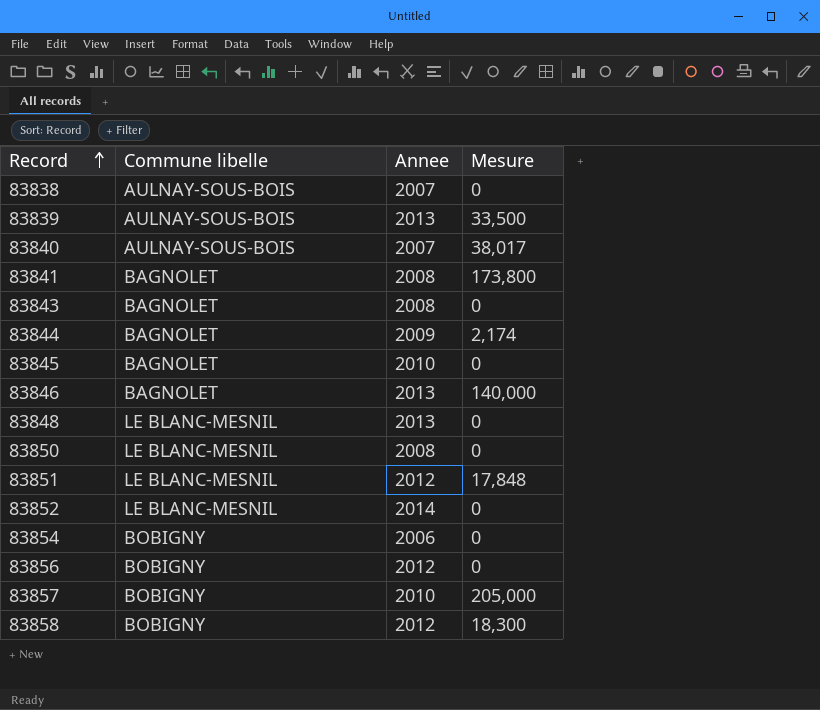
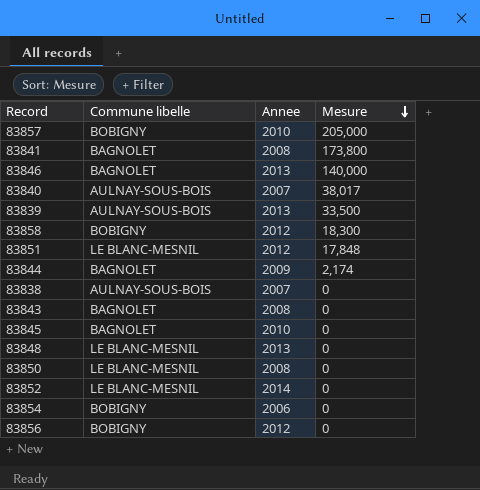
row order: Record ascending -> Mesure descending

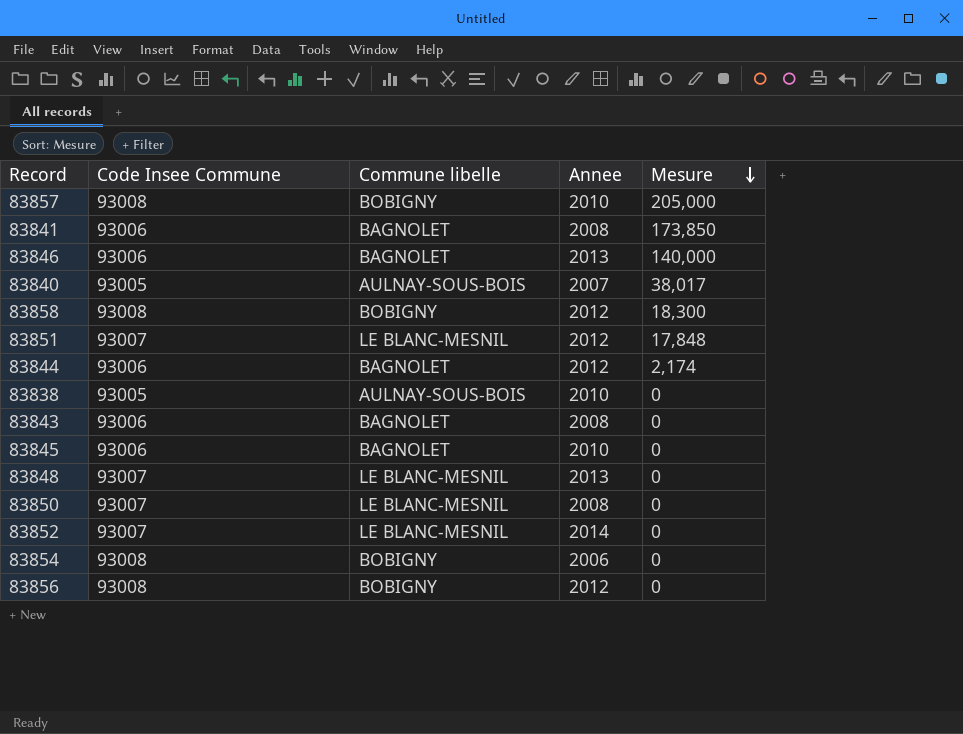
column Code Insee Commune | position: none -> 2
row 83839: AULNAY-SOUS-BOIS | 2013 | 33,500 -> none
83841 | Mesure: 173,800 -> 173,850
83844 | Annee: 2009 -> 2012
83838 | Annee: 2007 -> 2010

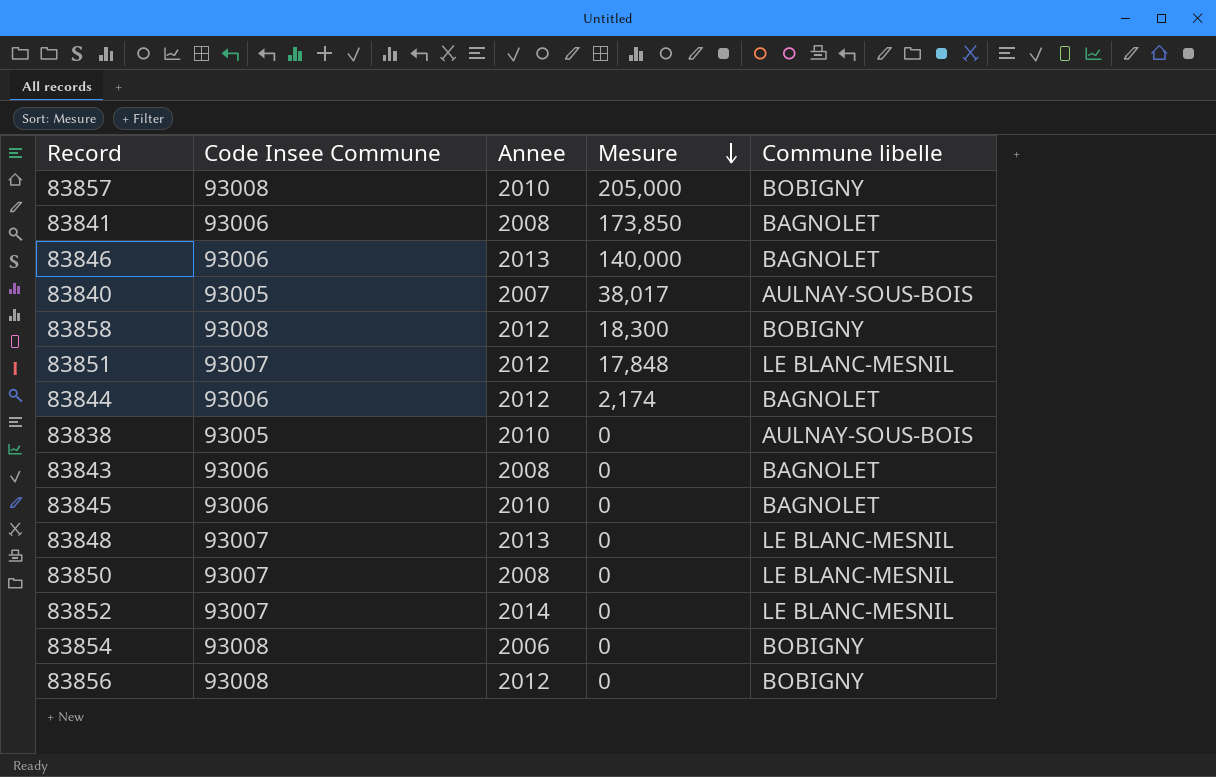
column Commune libelle | position: 3 -> 5

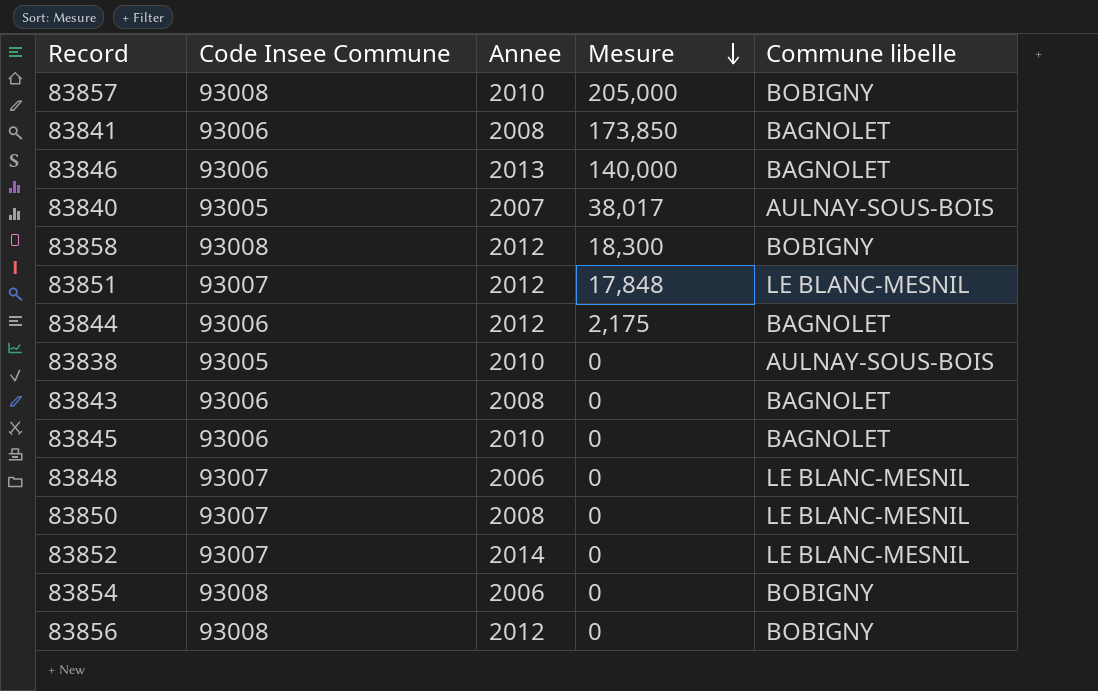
83844 | Mesure: 2,174 -> 2,175
83848 | Annee: 2013 -> 2006

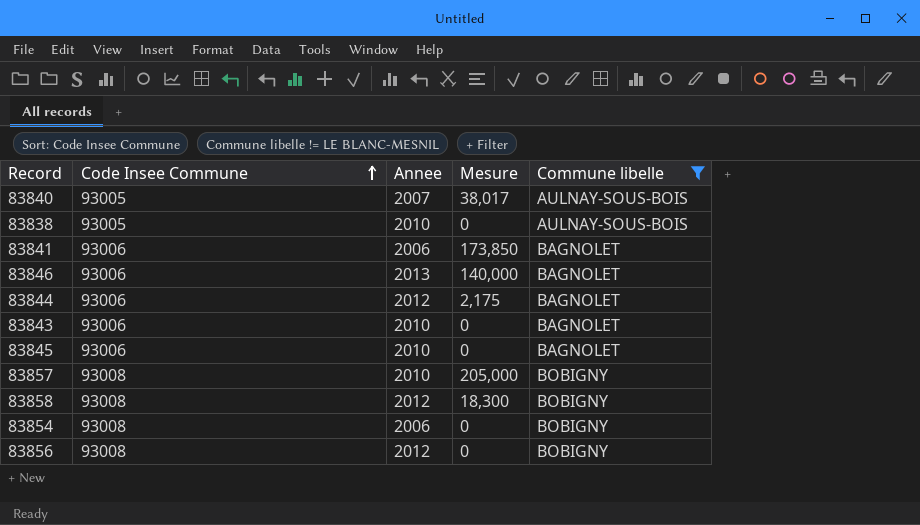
filter: none -> Commune libelle != LE BLANC-MESNIL
row order: Mesure descending -> Code Insee Commune ascending
83841 | Annee: 2008 -> 2006
83843 | Annee: 2008 -> 2010

